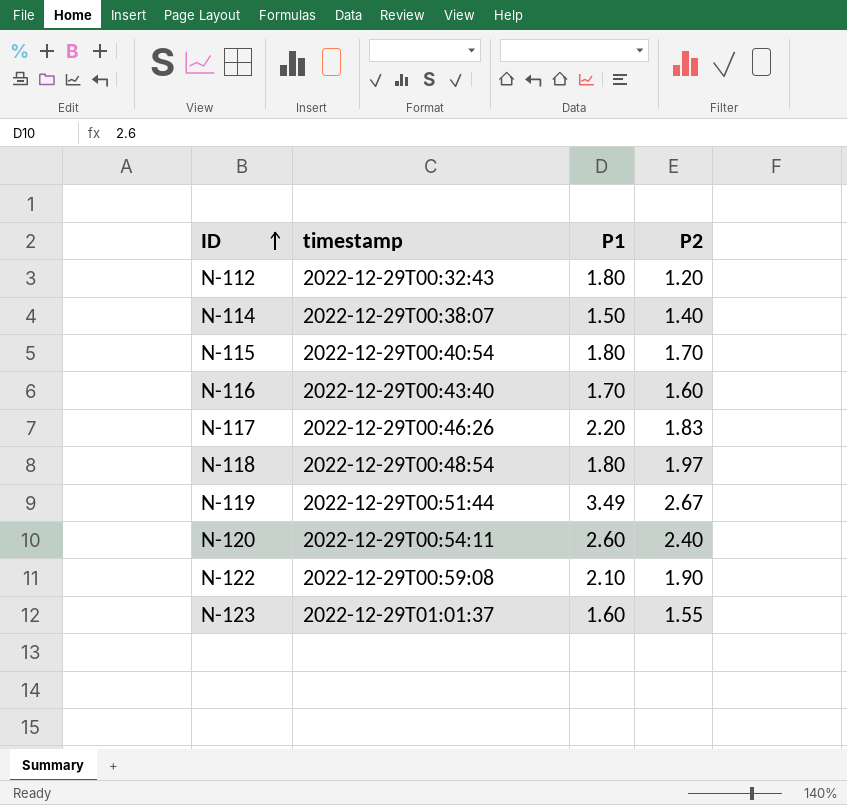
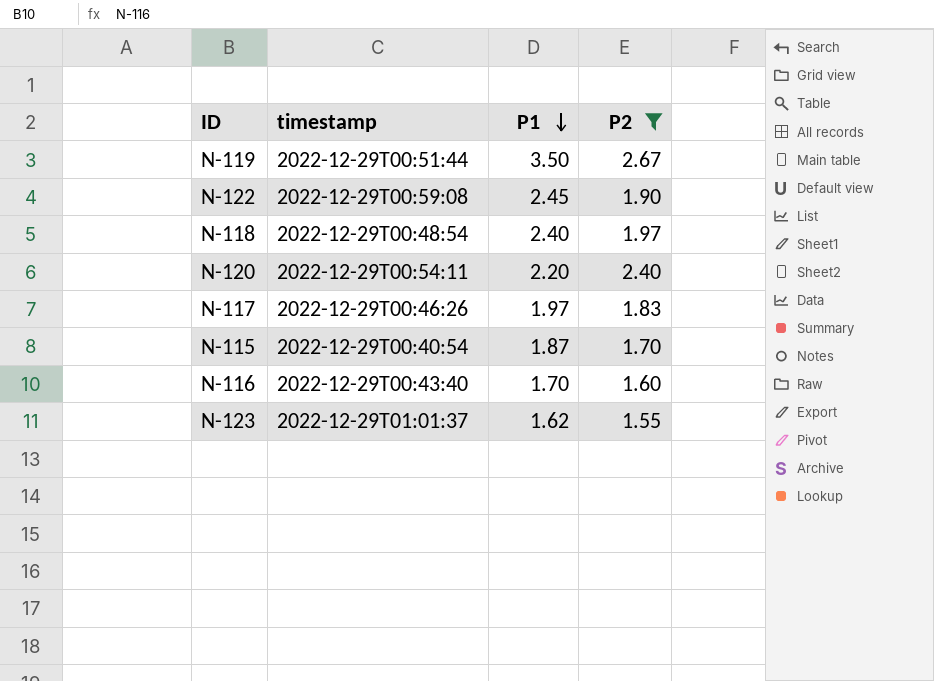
filter: none -> P2 >= 1.55
row order: ID ascending -> P1 descending
N-119 | P1: 3.49 -> 3.50
N-122 | P1: 2.10 -> 2.45
N-118 | P1: 1.80 -> 2.40
N-120 | P1: 2.60 -> 2.20
N-117 | P1: 2.20 -> 1.97
N-115 | P1: 1.80 -> 1.87
N-123 | P1: 1.60 -> 1.62

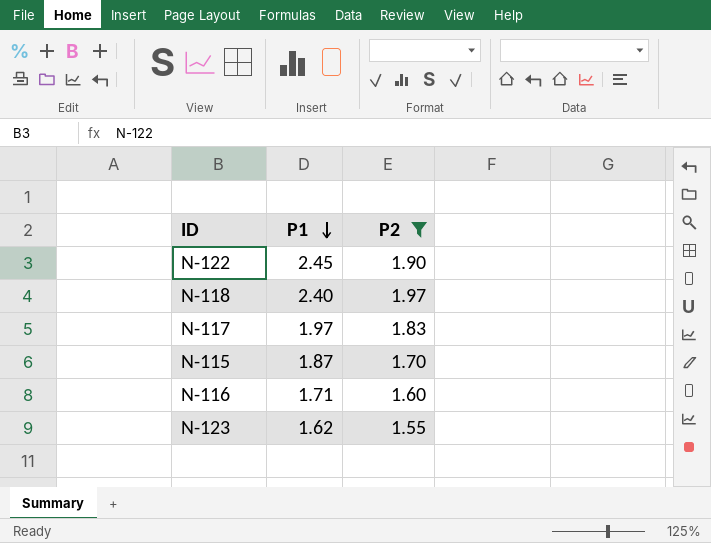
column timestamp | position: 2 -> none
row N-119: 2022-12-29T00:51:44 | 3.50 | 2.67 -> none
row N-120: 2022-12-29T00:54:11 | 2.20 | 2.40 -> none
N-116 | P1: 1.70 -> 1.71

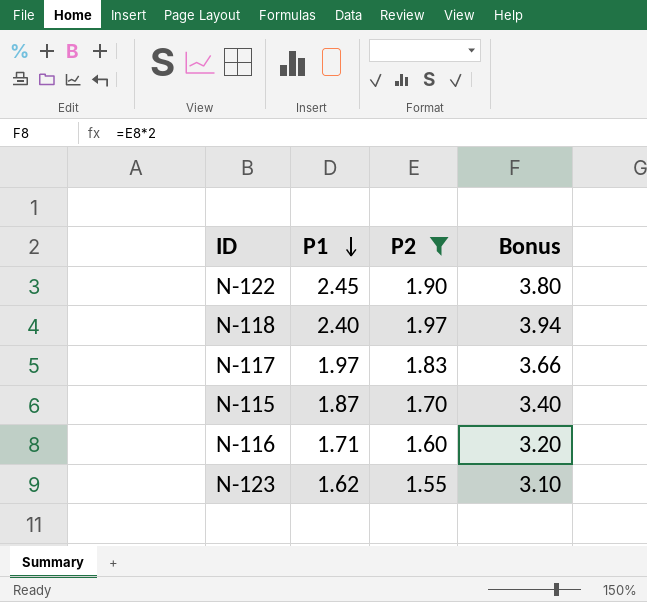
column Bonus | formula: none -> [P2] * 2

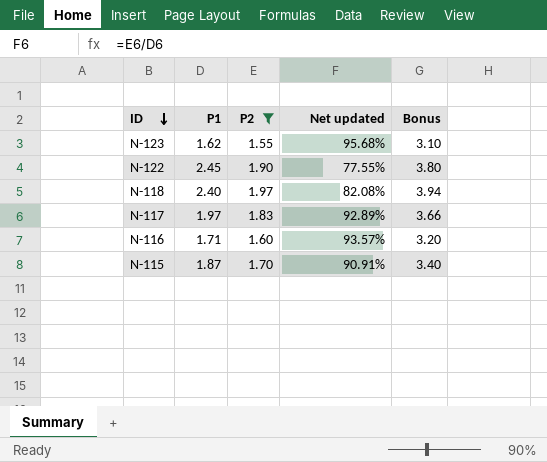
row order: P1 descending -> ID descending
column Net updated | formula: none -> [P2] / [P1]

